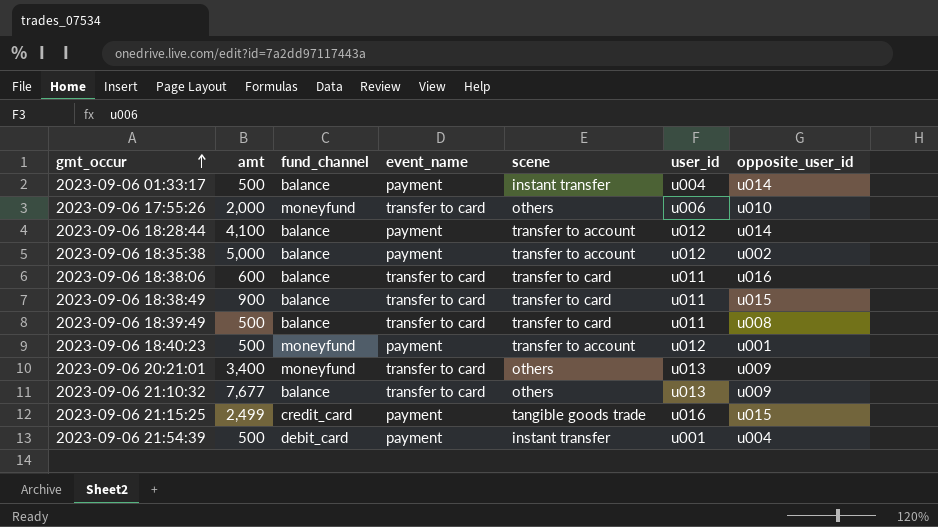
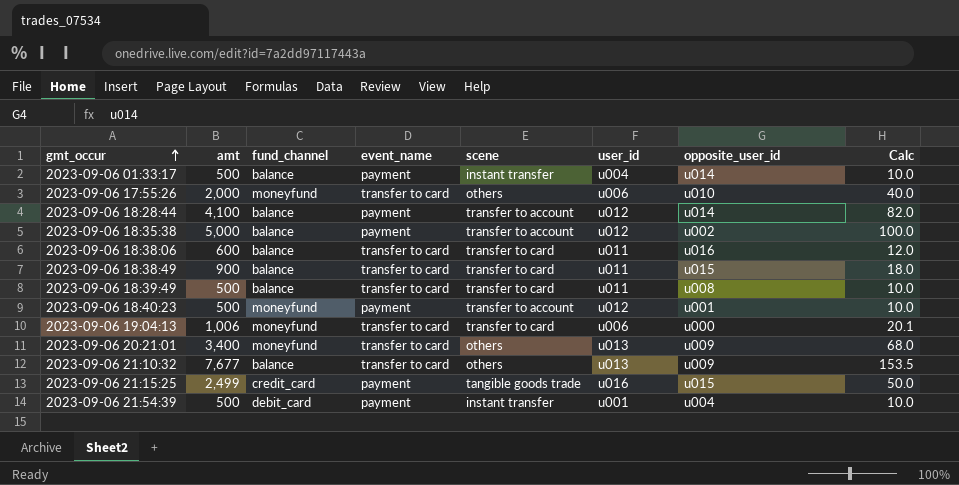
column Calc | formula: none -> [amt] * 0.02
row 2023-09-06 19:04:13: none -> 1,006 | moneyfund | transfer to card | transfer to card | u006 | u000 | 20.1

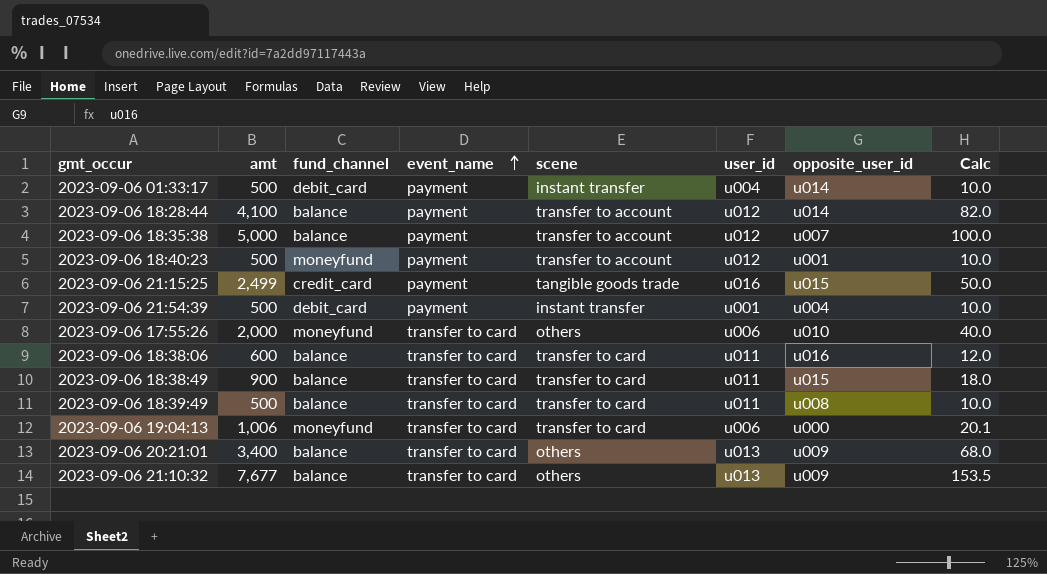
row order: gmt_occur ascending -> event_name ascending
2023-09-06 01:33:17 | fund_channel: balance -> debit_card
2023-09-06 18:35:38 | opposite_user_id: u002 -> u007
2023-09-06 20:21:01 | fund_channel: moneyfund -> balance

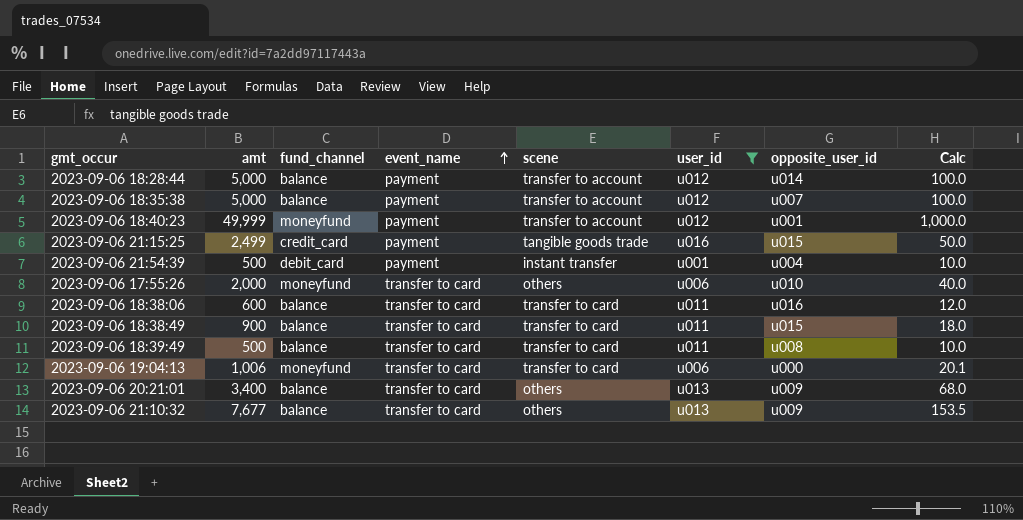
filter: none -> user_id != u004
2023-09-06 18:28:44 | amt: 4,100 -> 5,000
2023-09-06 18:28:44 | Calc: 82.0 -> 100.0
2023-09-06 18:40:23 | amt: 500 -> 49,999
2023-09-06 18:40:23 | Calc: 10.0 -> 1,000.0

